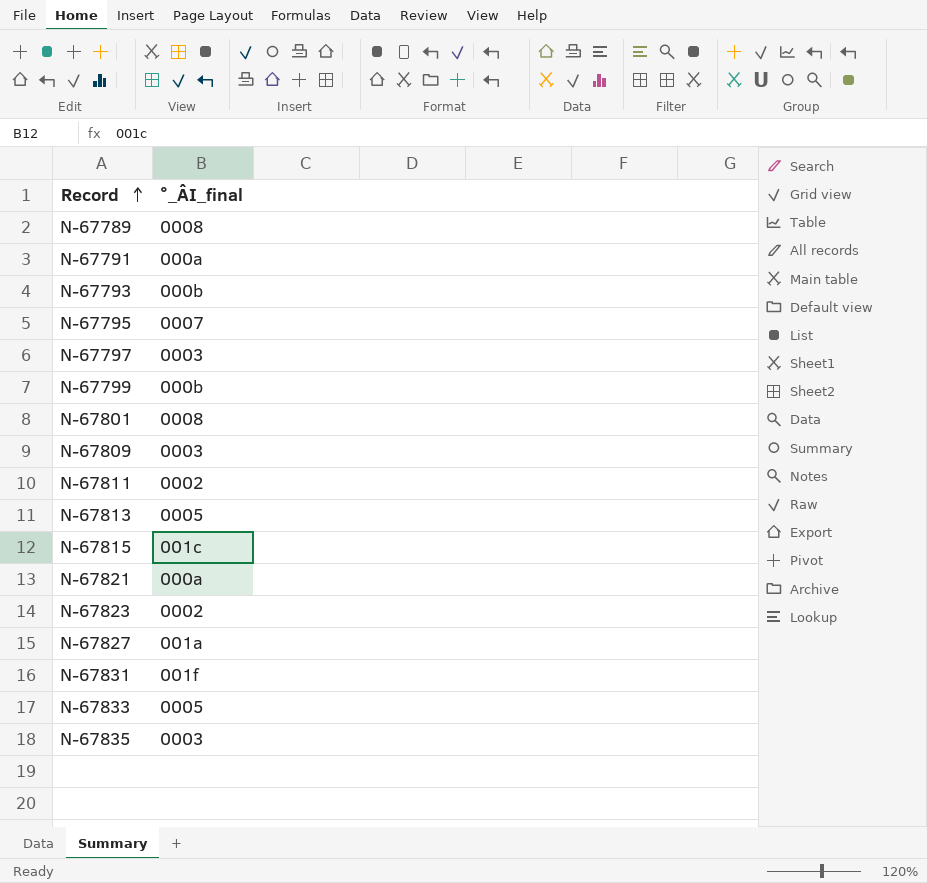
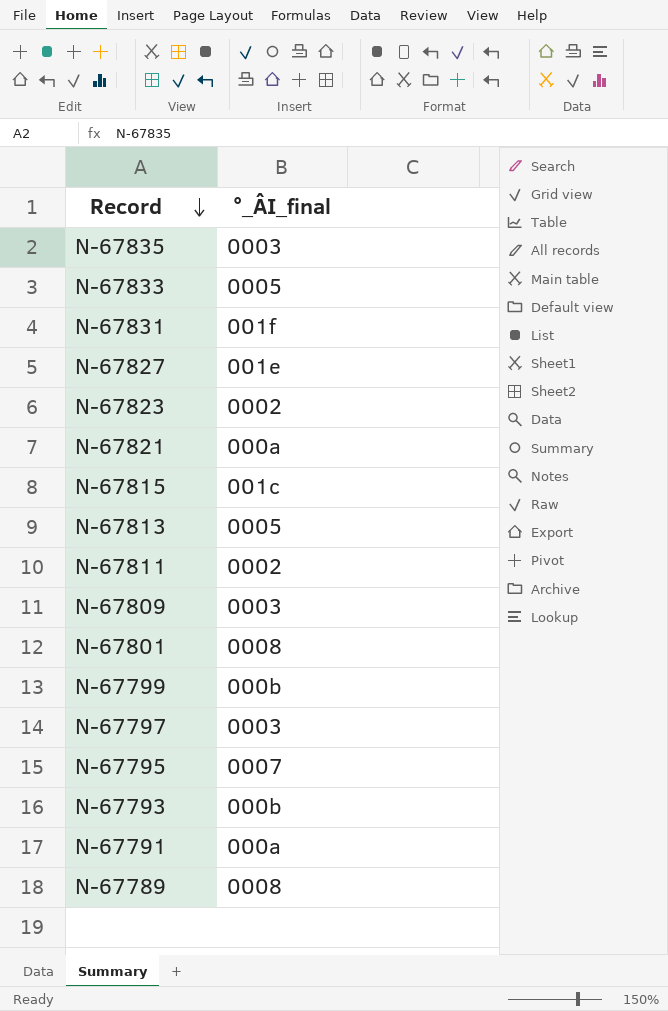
row order: Record ascending -> Record descending
N-67827 | °_ÂI_final: 001a -> 001e

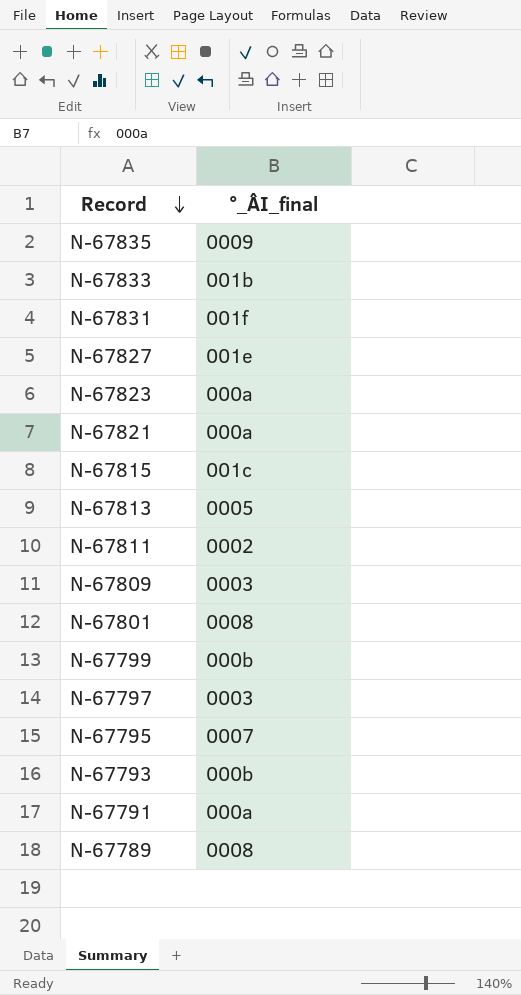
N-67835 | °_ÂI_final: 0003 -> 0009
N-67833 | °_ÂI_final: 0005 -> 001b
N-67823 | °_ÂI_final: 0002 -> 000a

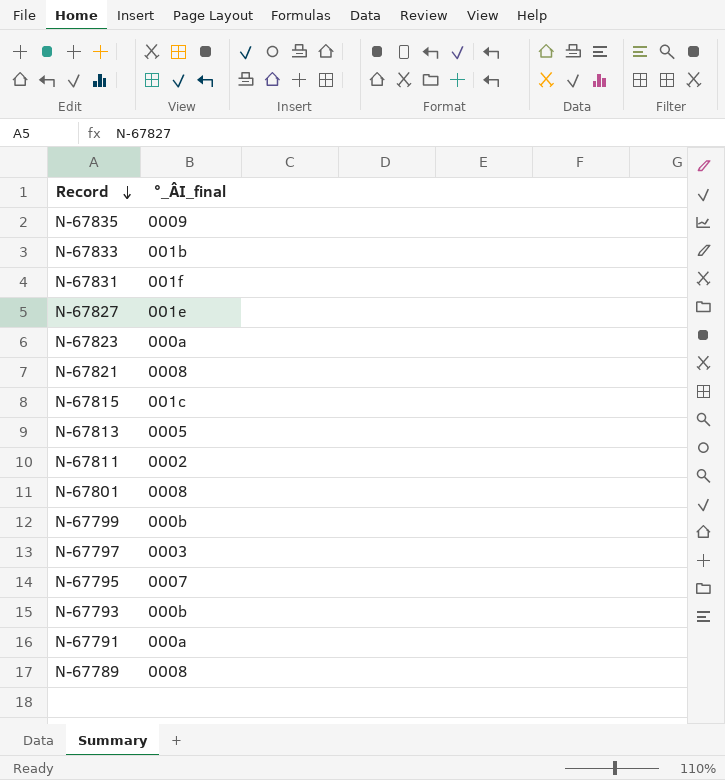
row N-67809: 0003 -> none
N-67821 | °_ÂI_final: 000a -> 0008

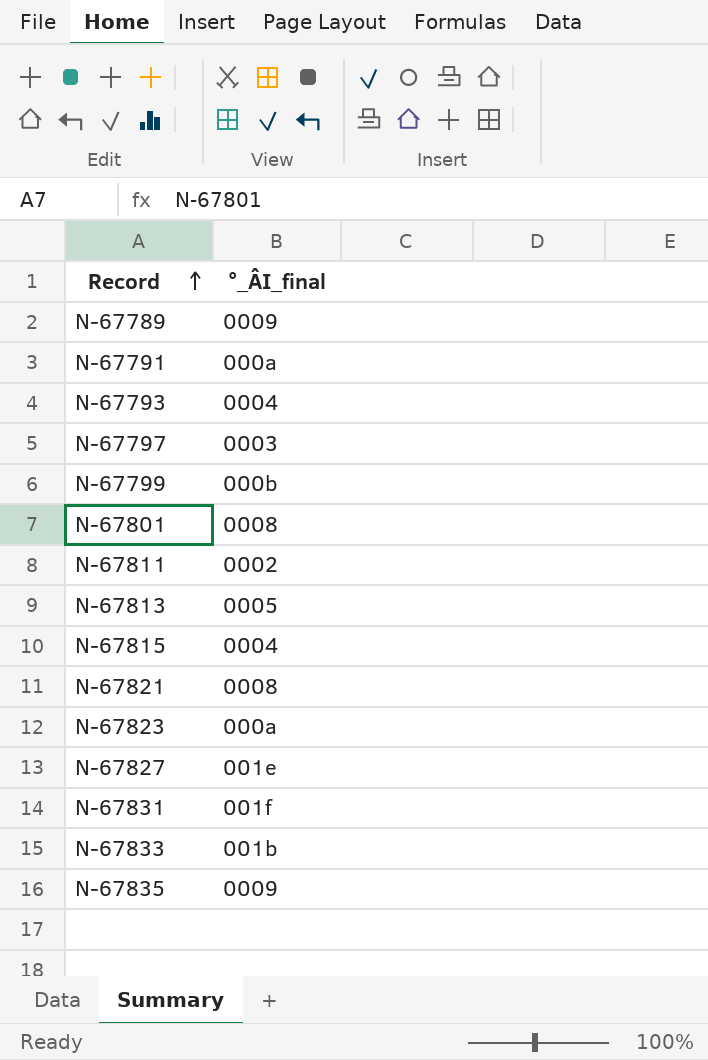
row order: Record descending -> Record ascending
row N-67795: 0007 -> none
N-67789 | °_ÂI_final: 0008 -> 0009
N-67793 | °_ÂI_final: 000b -> 0004
N-67815 | °_ÂI_final: 001c -> 0004

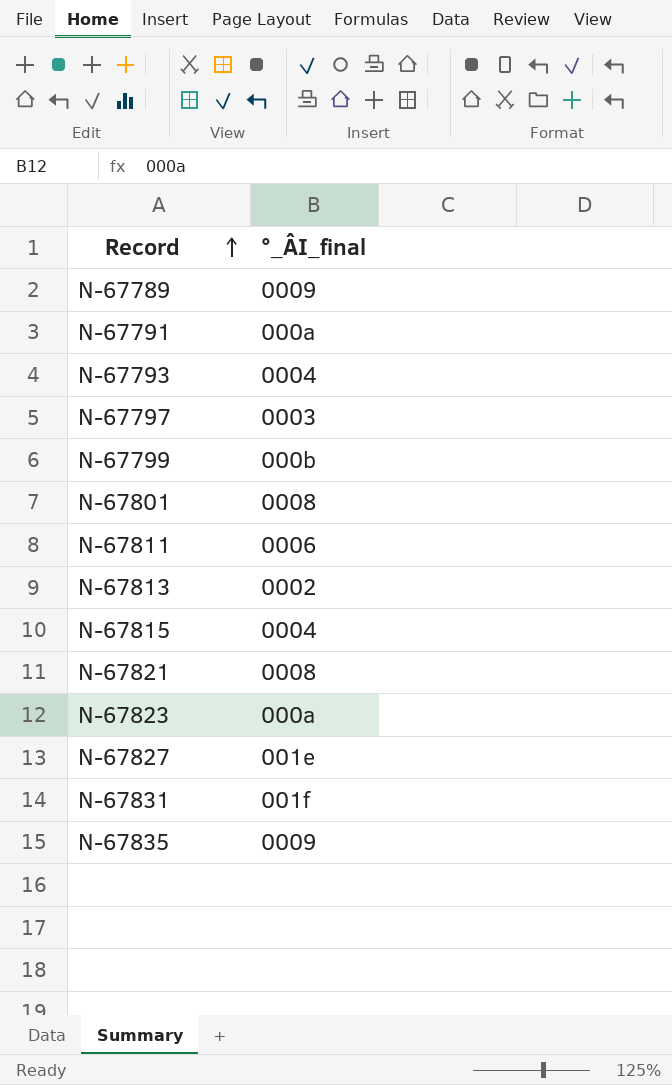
row N-67833: 001b -> none
N-67811 | °_ÂI_final: 0002 -> 0006
N-67813 | °_ÂI_final: 0005 -> 0002

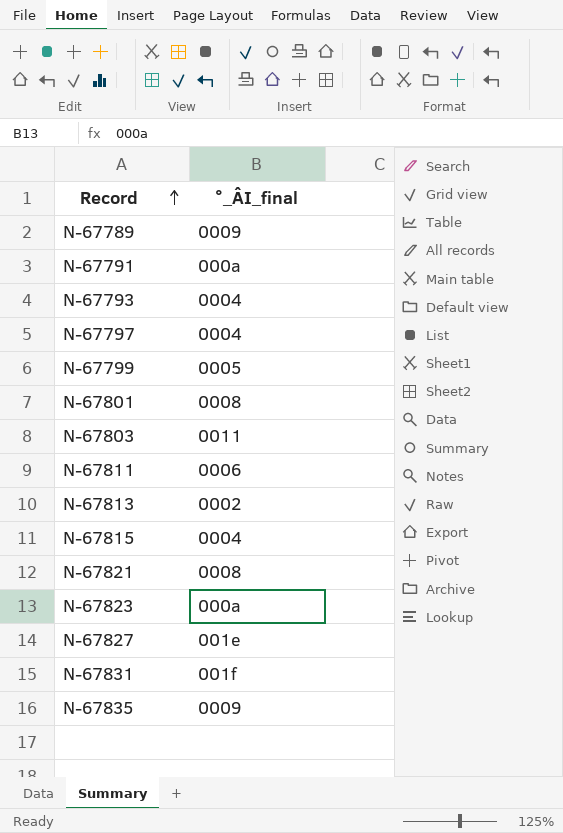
N-67797 | °_ÂI_final: 0003 -> 0004
N-67799 | °_ÂI_final: 000b -> 0005
row N-67803: none -> 0011

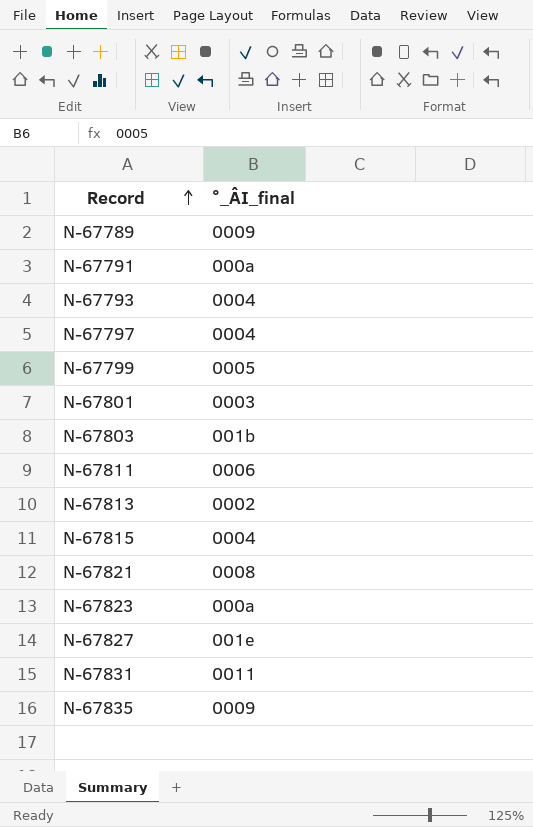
N-67801 | °_ÂI_final: 0008 -> 0003
N-67803 | °_ÂI_final: 0011 -> 001b
N-67831 | °_ÂI_final: 001f -> 0011

